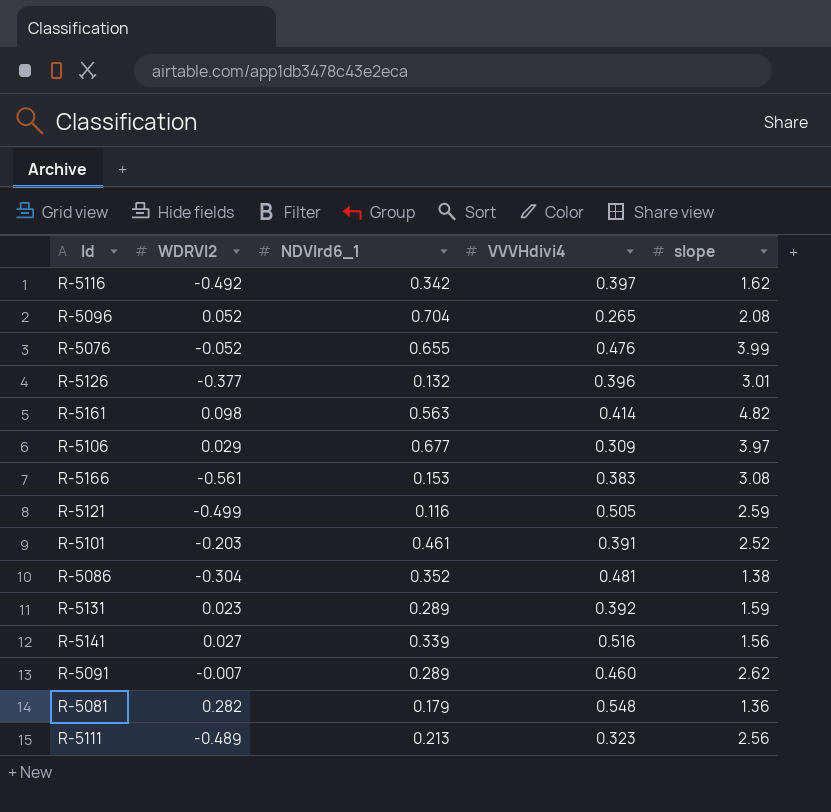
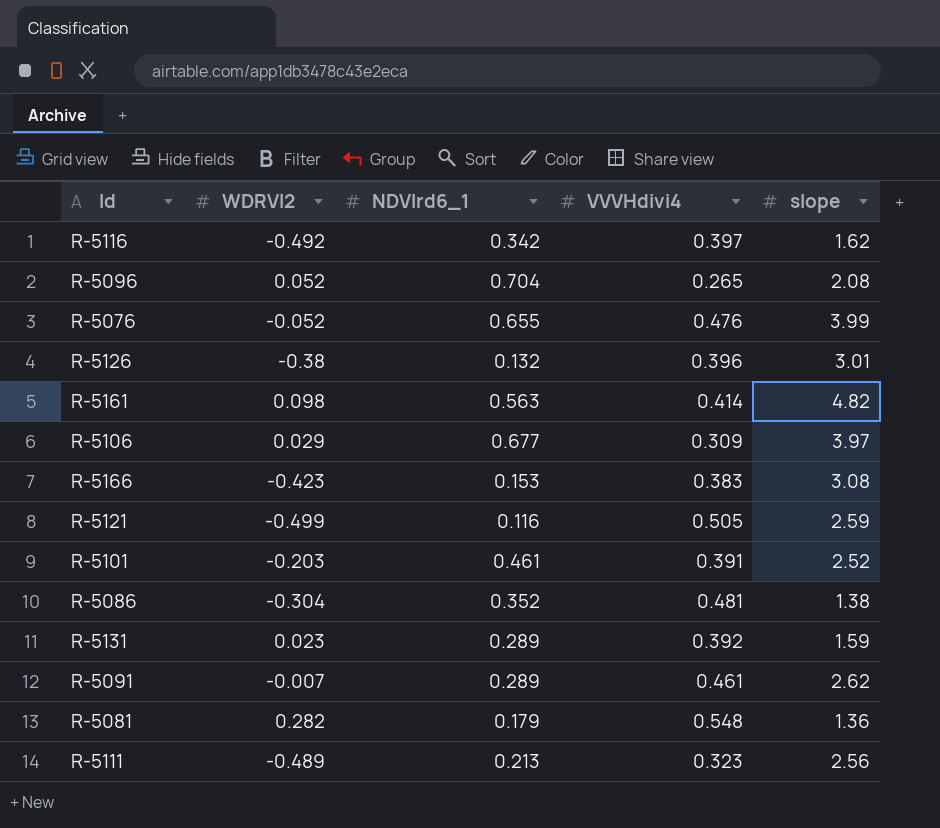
row R-5141: 0.027 | 0.339 | 0.516 | 1.56 -> none
R-5126 | WDRVI2: -0.377 -> -0.38
R-5166 | WDRVI2: -0.561 -> -0.423
R-5091 | VVVHdivi4: 0.460 -> 0.461

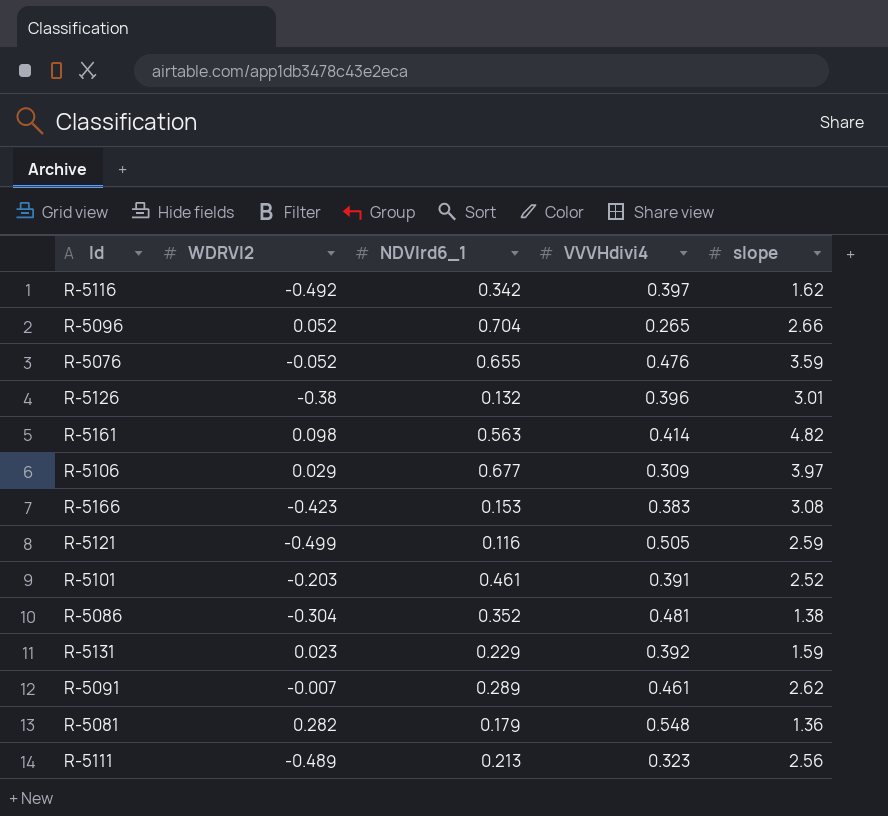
R-5096 | slope: 2.08 -> 2.66
R-5076 | slope: 3.99 -> 3.59
R-5131 | NDVIrd6_1: 0.289 -> 0.229

